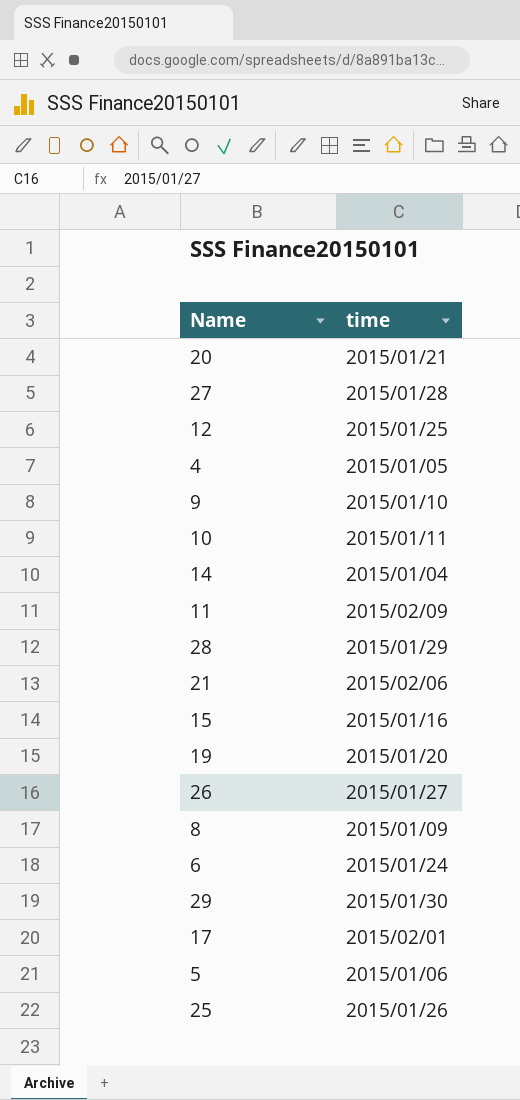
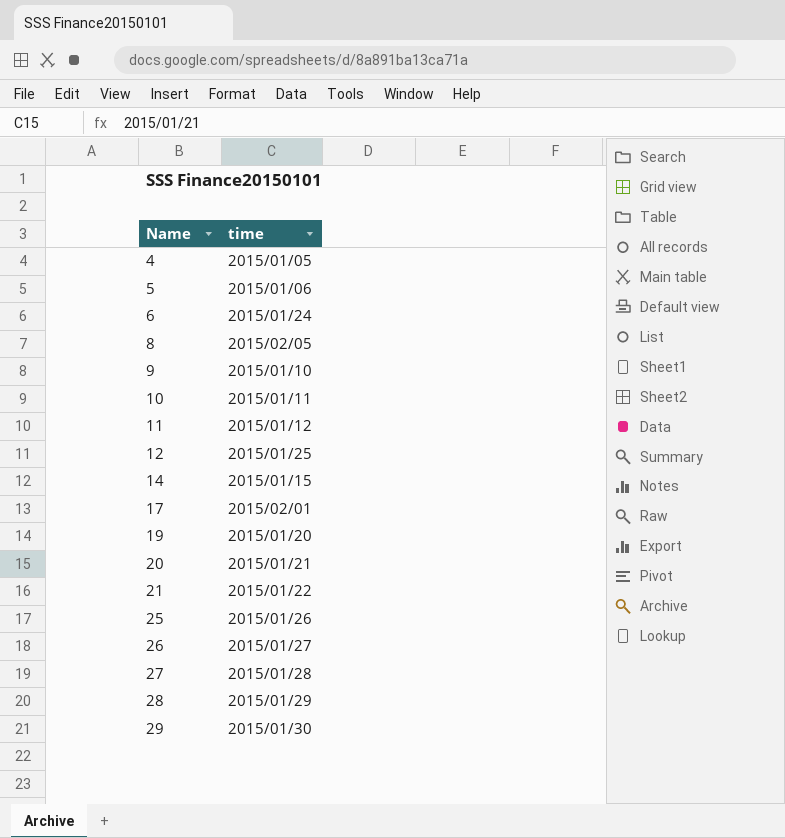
row order: none -> Name ascending
row 15: 2015/01/16 -> none
8 | time: 2015/01/09 -> 2015/02/05
11 | time: 2015/02/09 -> 2015/01/12
14 | time: 2015/01/04 -> 2015/01/15
21 | time: 2015/02/06 -> 2015/01/22

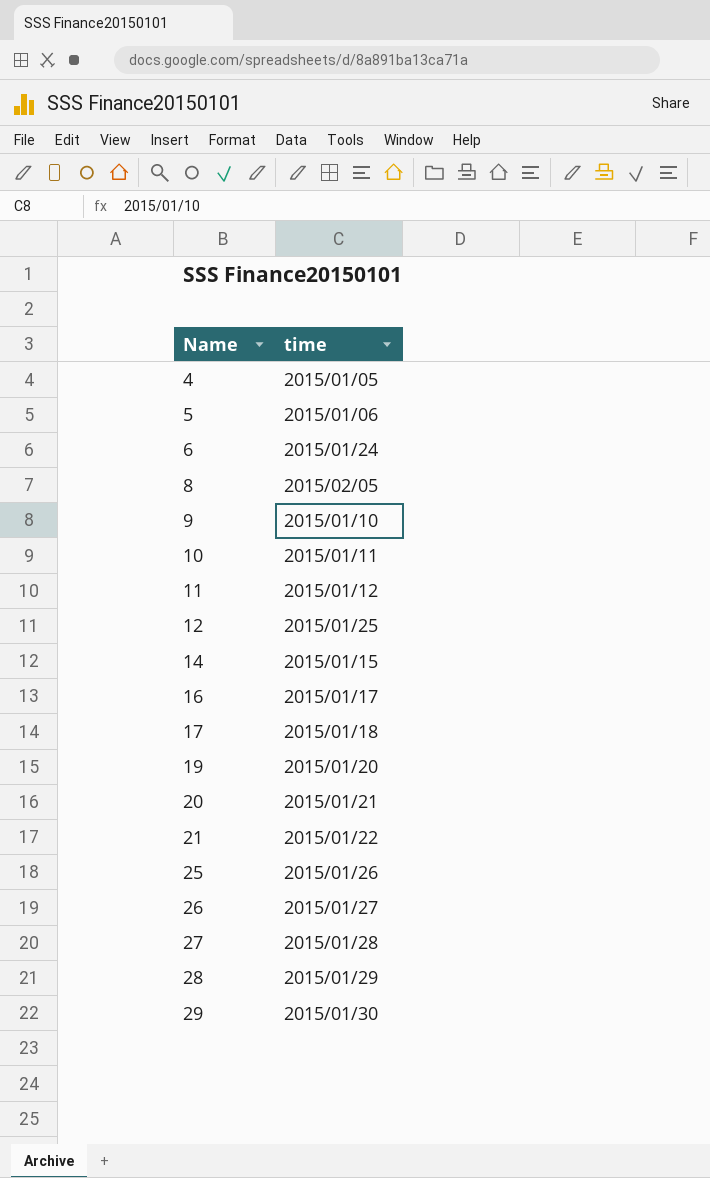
row 16: none -> 2015/01/17
17 | time: 2015/02/01 -> 2015/01/18

